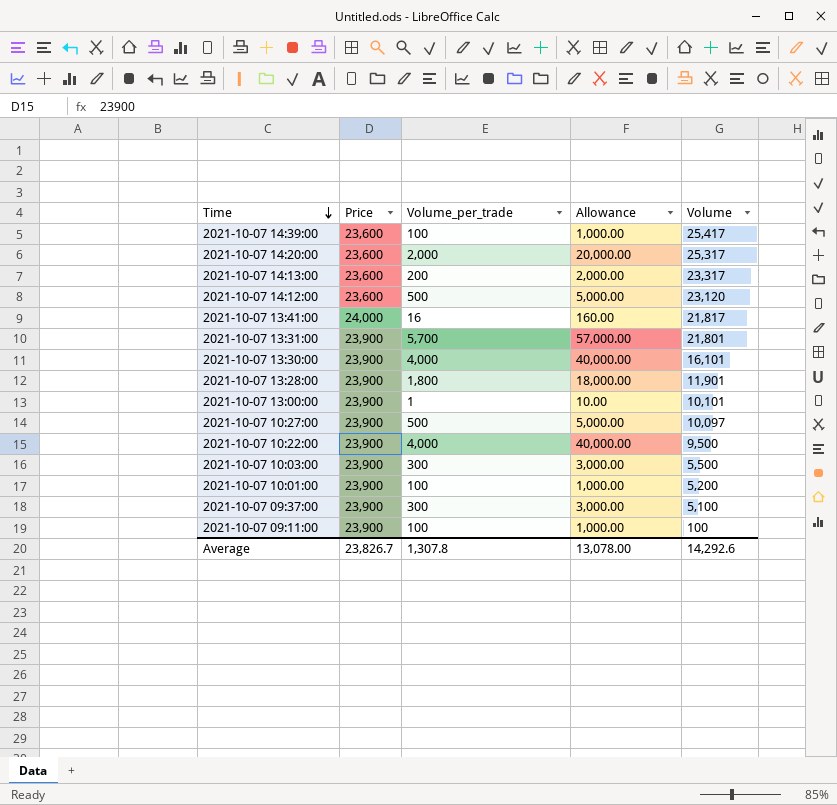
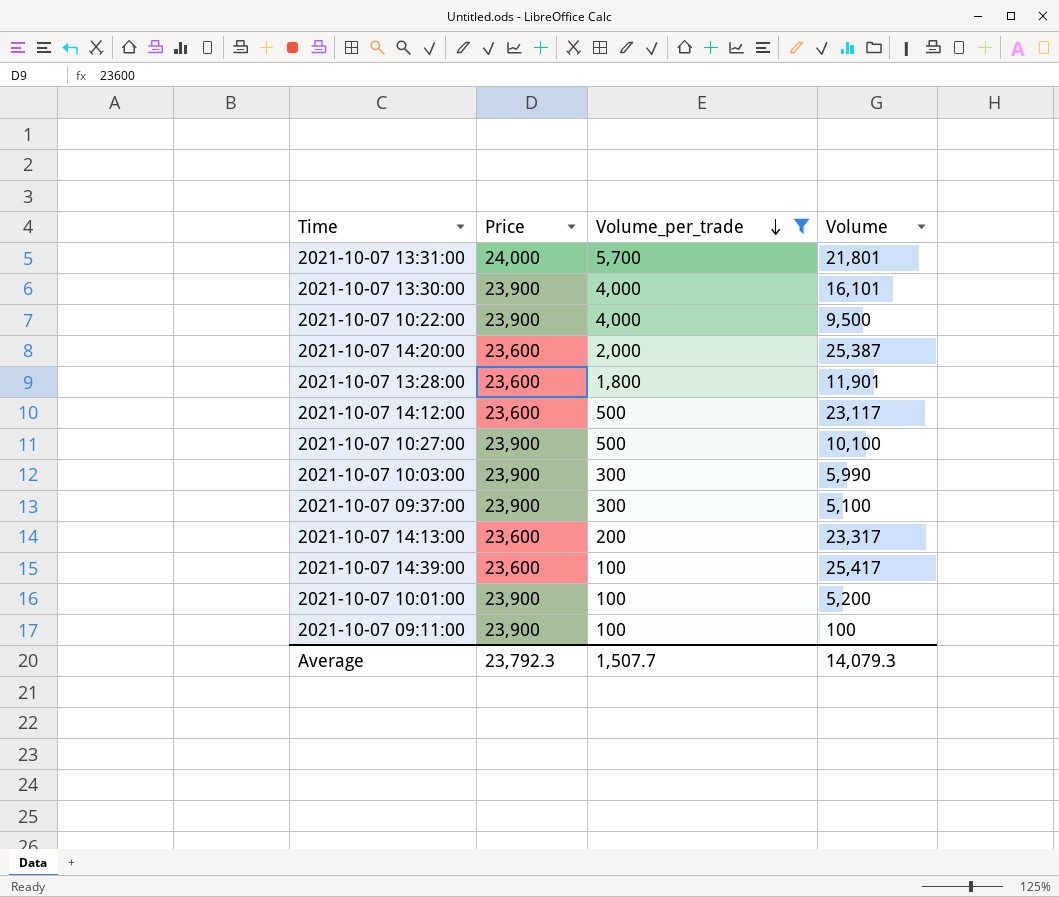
filter: none -> Volume_per_trade >= 100
row order: Time descending -> Volume_per_trade descending
column Allowance | formula: [Volume_per_trade] * 10 -> none
2021-10-07 13:31:00 | Price: 23,900 -> 24,000
2021-10-07 14:20:00 | Volume: 25,317 -> 25,387
2021-10-07 13:28:00 | Price: 23,900 -> 23,600
2021-10-07 14:12:00 | Volume: 23,120 -> 23,117
2021-10-07 10:27:00 | Volume: 10,097 -> 10,100
2021-10-07 10:03:00 | Volume: 5,500 -> 5,990
Average | Price: 23,826.7 -> 23,792.3
Average | Volume_per_trade: 1,307.8 -> 1,507.7
Average | Volume: 14,292.6 -> 14,079.3

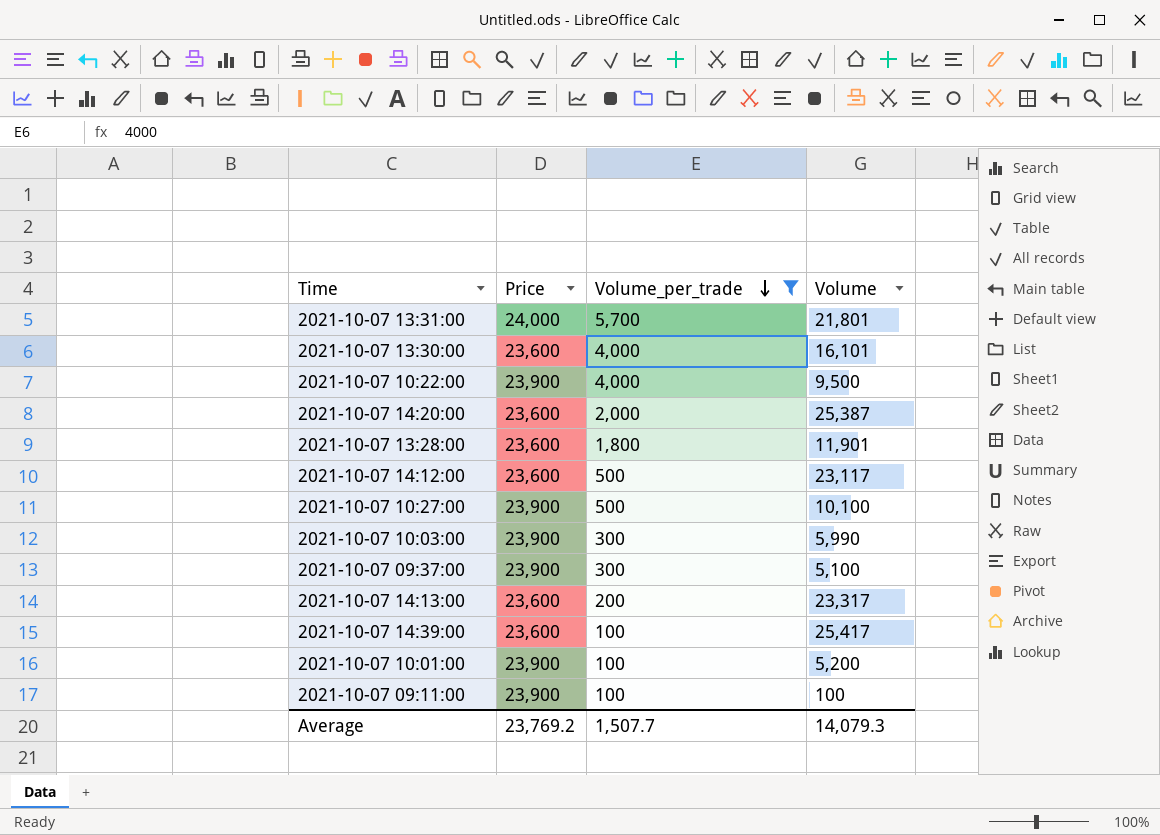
2021-10-07 13:30:00 | Price: 23,900 -> 23,600
Average | Price: 23,792.3 -> 23,769.2

